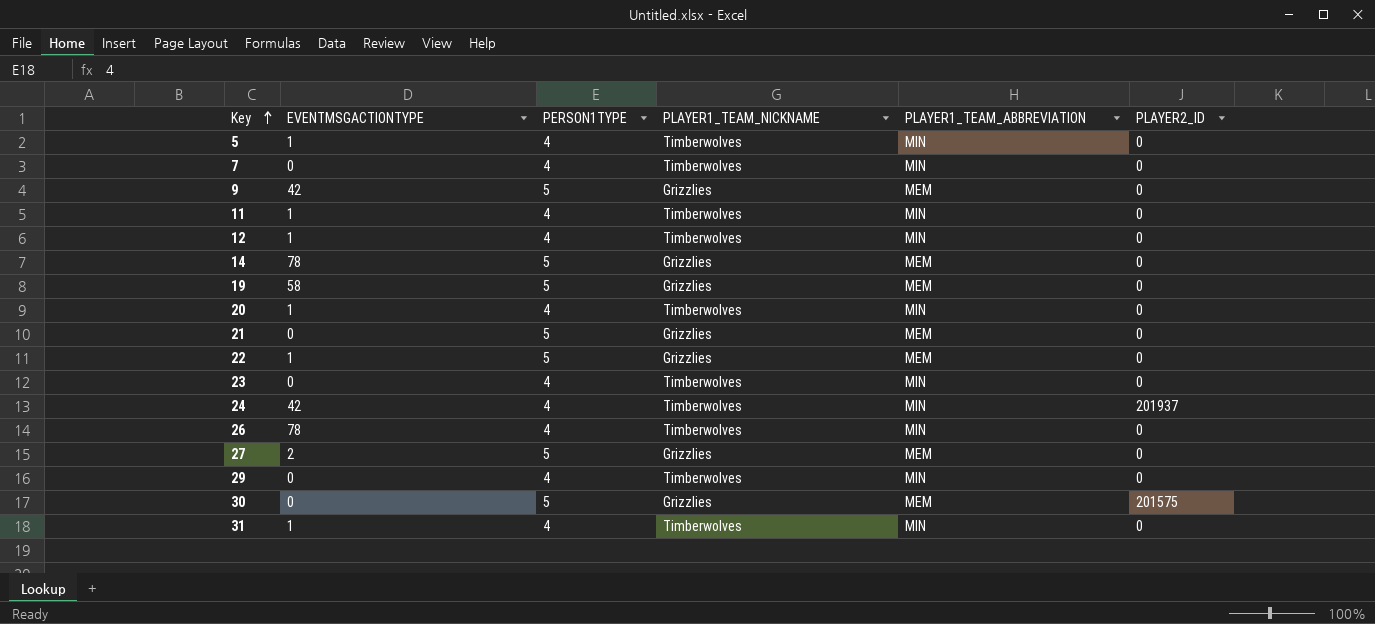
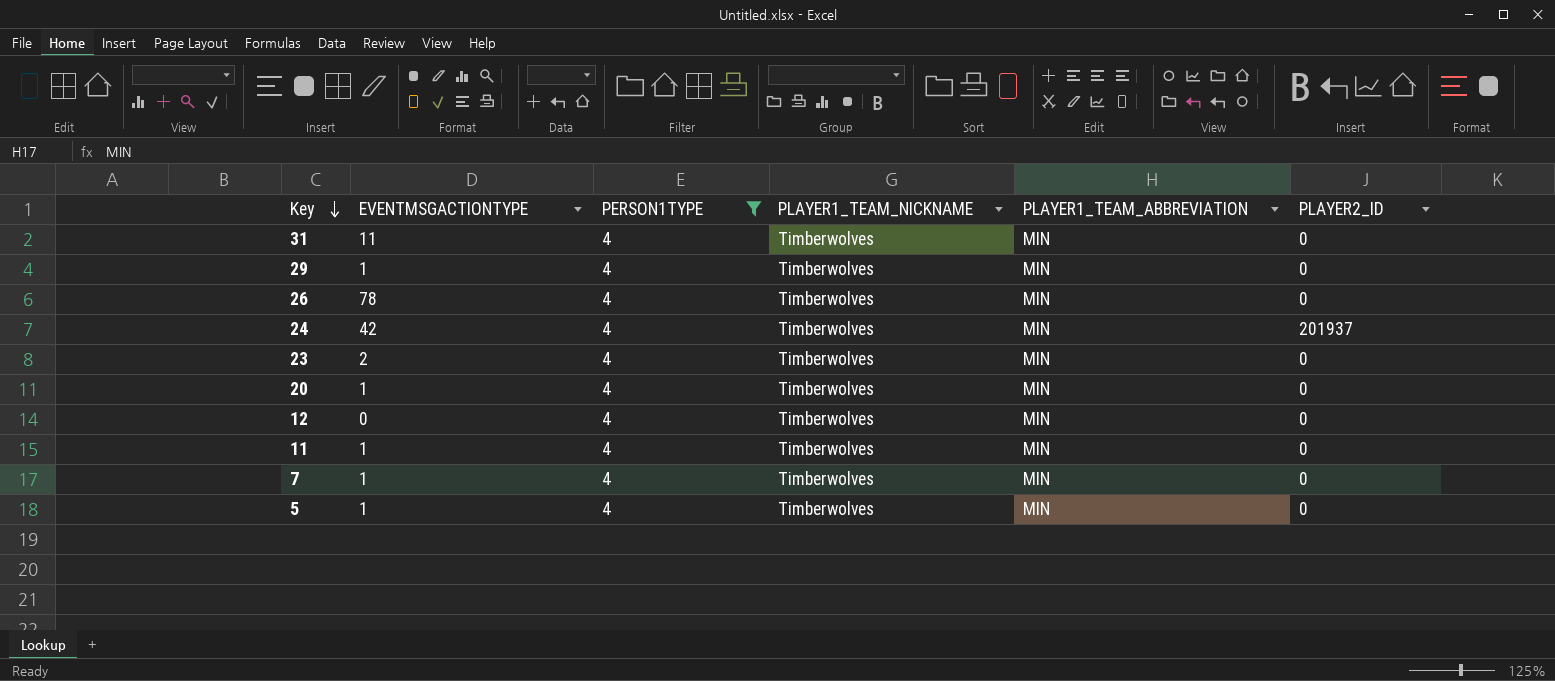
filter: none -> PERSON1TYPE = 4
row order: Key ascending -> Key descending
31 | EVENTMSGACTIONTYPE: 1 -> 11
29 | EVENTMSGACTIONTYPE: 0 -> 1
23 | EVENTMSGACTIONTYPE: 0 -> 2
12 | EVENTMSGACTIONTYPE: 1 -> 0
7 | EVENTMSGACTIONTYPE: 0 -> 1

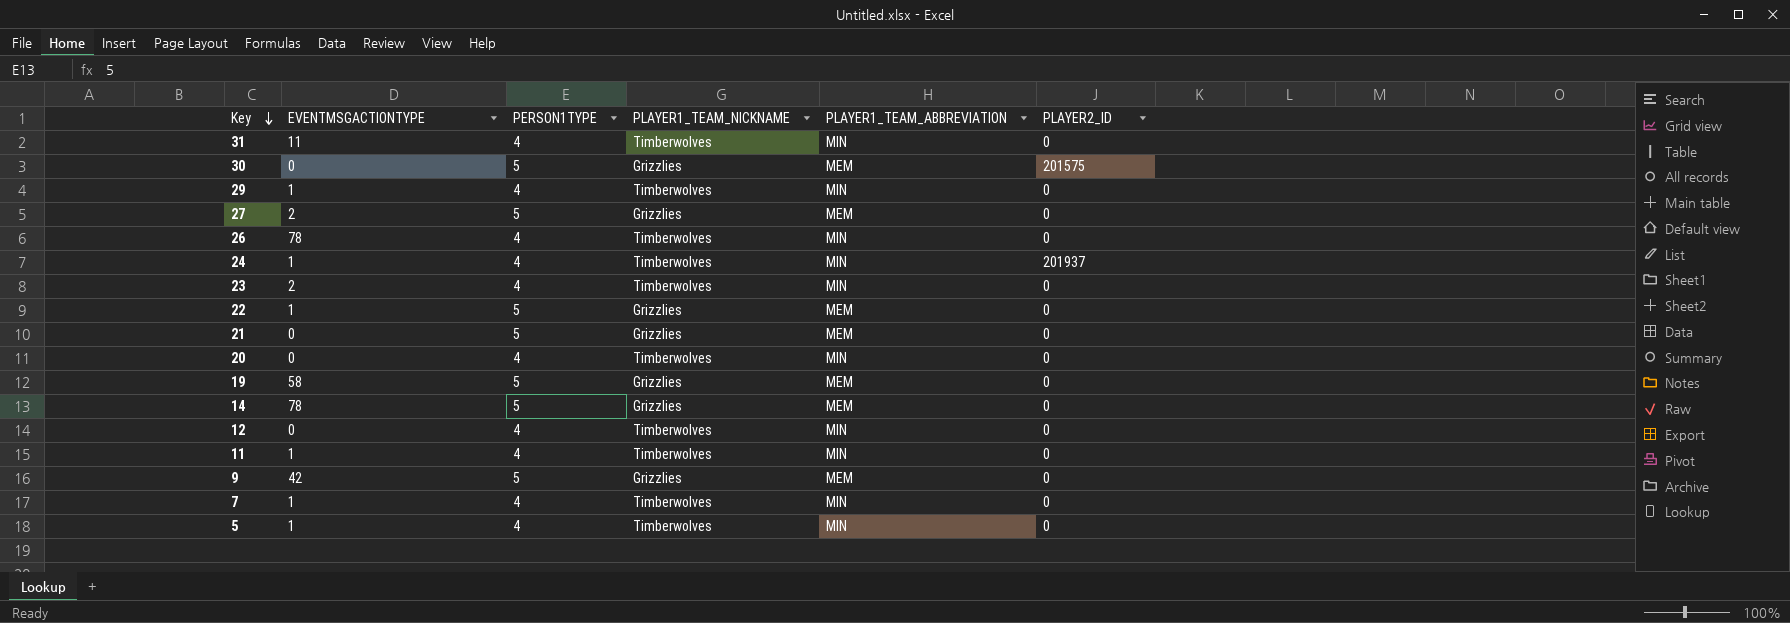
filter: PERSON1TYPE = 4 -> none
24 | EVENTMSGACTIONTYPE: 42 -> 1
20 | EVENTMSGACTIONTYPE: 1 -> 0

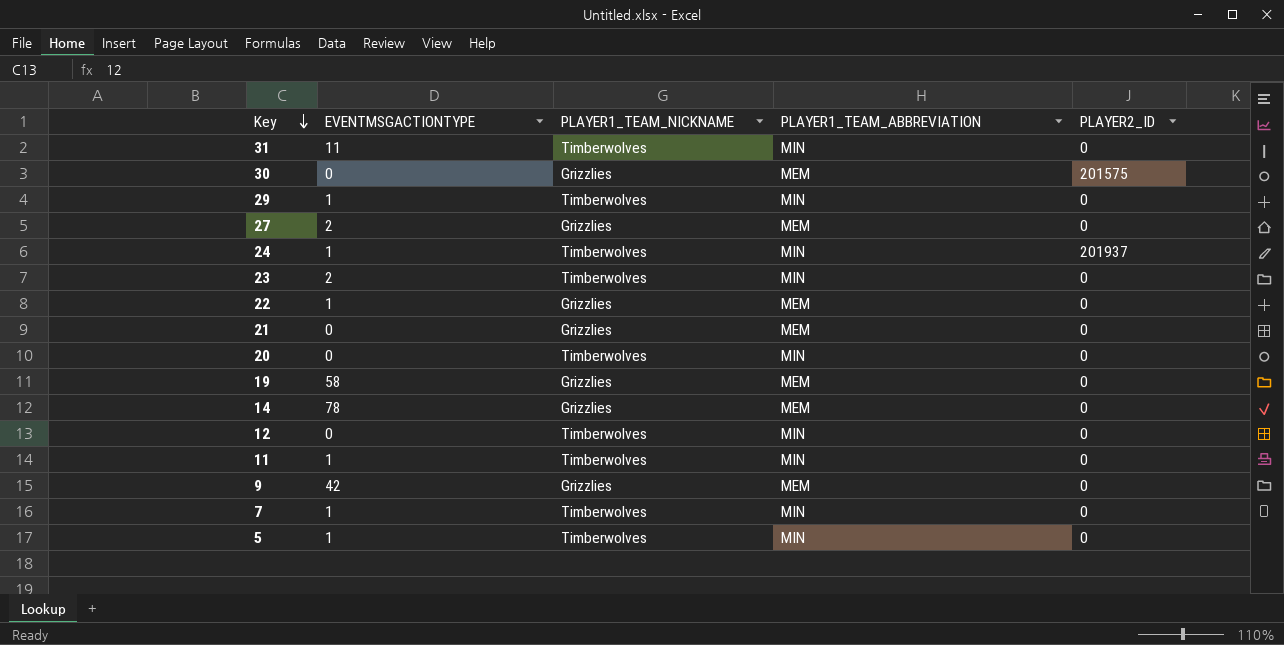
column PERSON1TYPE | position: 3 -> none
row 26: 78 | 4 | Timberwolves | MIN | 0 -> none

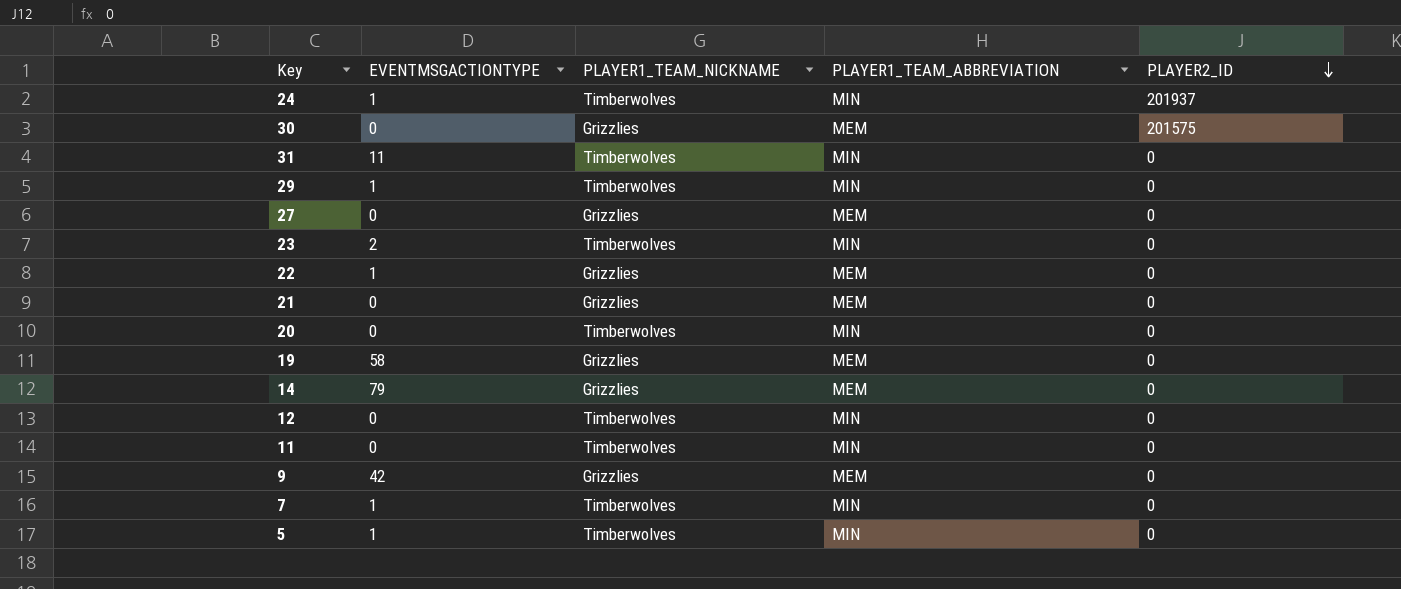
row order: Key descending -> PLAYER2_ID descending
27 | EVENTMSGACTIONTYPE: 2 -> 0
14 | EVENTMSGACTIONTYPE: 78 -> 79
11 | EVENTMSGACTIONTYPE: 1 -> 0

